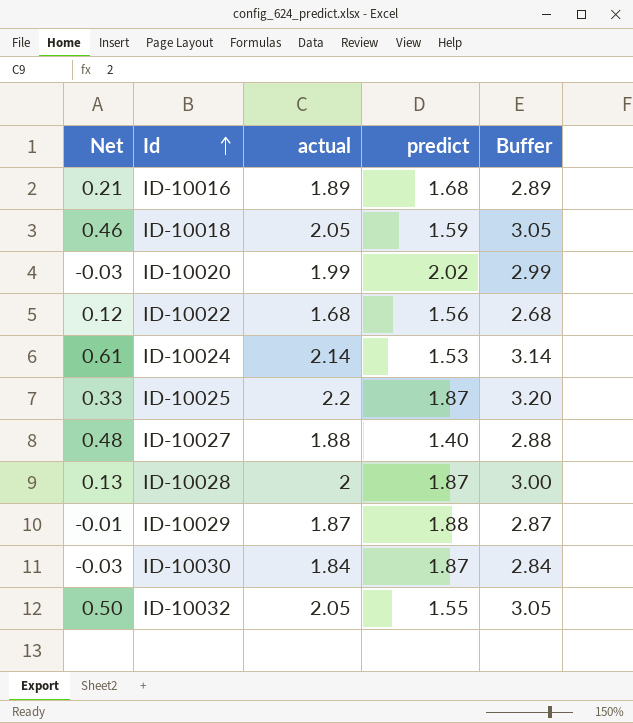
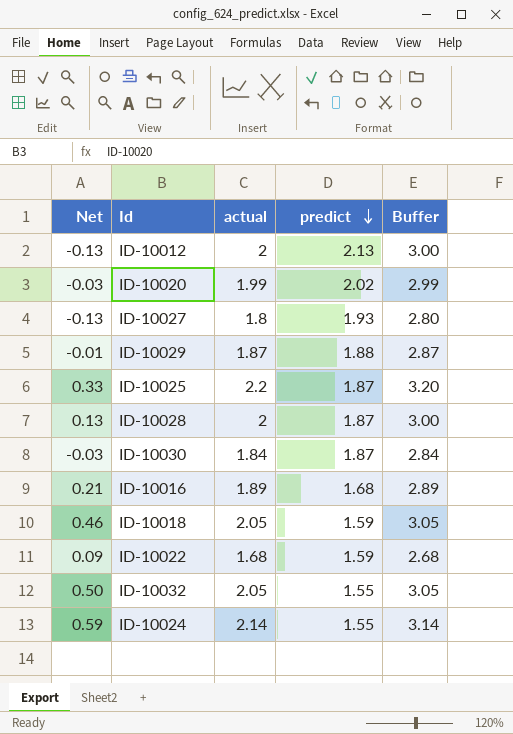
row order: Id ascending -> predict descending
row ID-10012: none -> -0.13 | 2 | 2.13 | 3.00
ID-10027 | Net: 0.48 -> -0.13
ID-10027 | actual: 1.88 -> 1.8
ID-10027 | predict: 1.40 -> 1.93
ID-10027 | Buffer: 2.88 -> 2.80
ID-10022 | Net: 0.12 -> 0.09
ID-10022 | predict: 1.56 -> 1.59
ID-10024 | Net: 0.61 -> 0.59
ID-10024 | predict: 1.53 -> 1.55

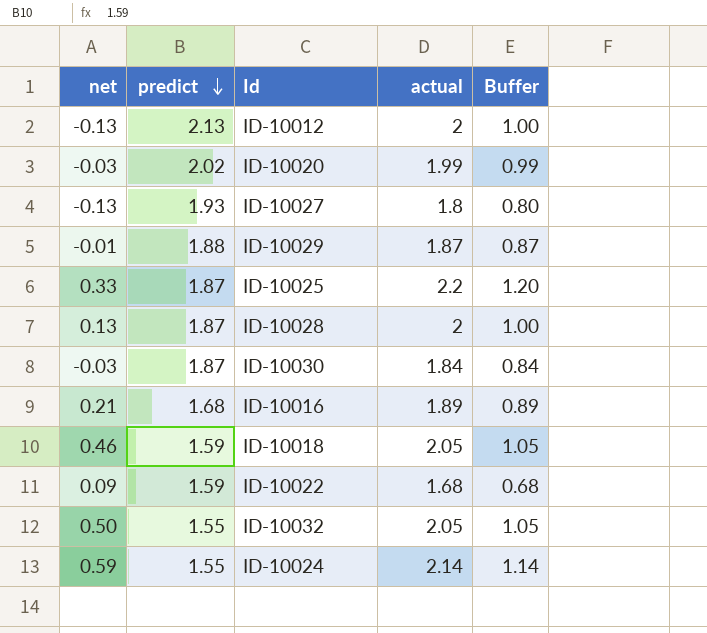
column name: Net -> net
column predict | position: 4 -> 2
column Buffer | formula: [actual] + 1 -> [actual] - 1

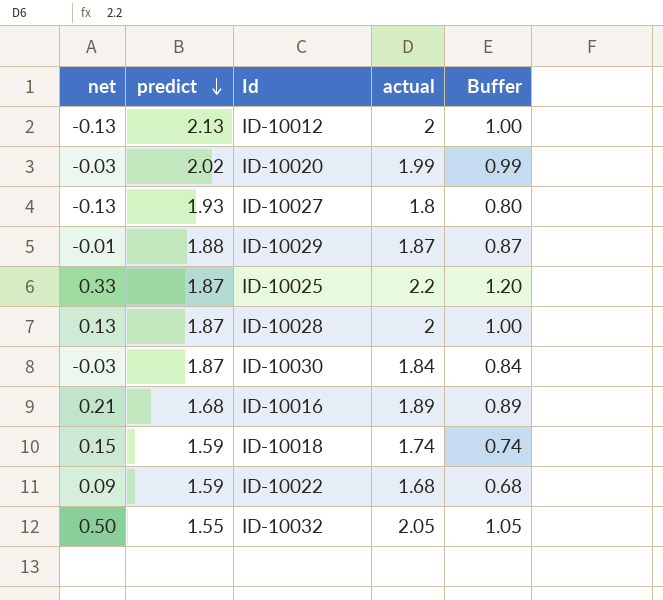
row ID-10024: 0.59 | 1.55 | 2.14 | 1.14 -> none
ID-10018 | net: 0.46 -> 0.15
ID-10018 | actual: 2.05 -> 1.74
ID-10018 | Buffer: 1.05 -> 0.74

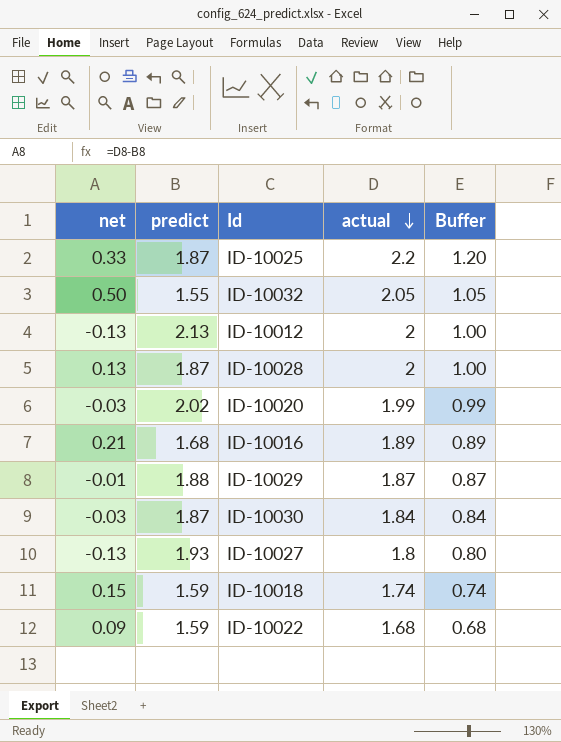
row order: predict descending -> actual descending

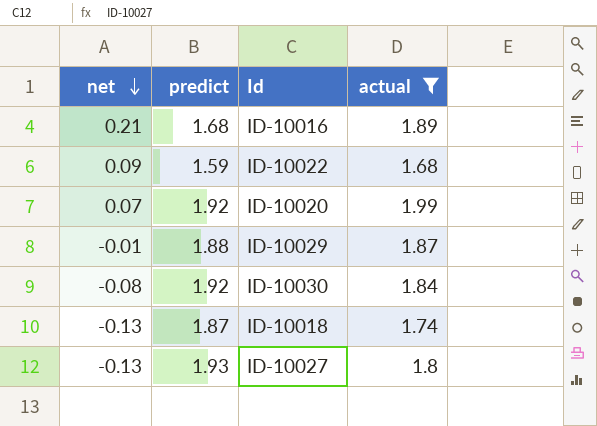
filter: none -> actual <= 1.99
row order: actual descending -> net descending
column Buffer | formula: [actual] - 1 -> none
ID-10020 | net: -0.03 -> 0.07
ID-10020 | predict: 2.02 -> 1.92
ID-10030 | net: -0.03 -> -0.08
ID-10030 | predict: 1.87 -> 1.92
ID-10018 | net: 0.15 -> -0.13
ID-10018 | predict: 1.59 -> 1.87

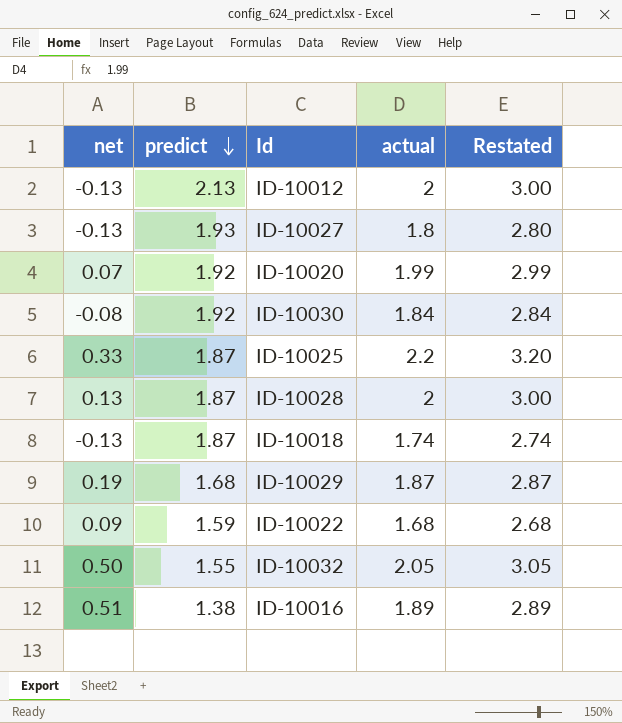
filter: actual <= 1.99 -> none
row order: net descending -> predict descending
column Restated | formula: none -> [actual] + 1
ID-10029 | net: -0.01 -> 0.19
ID-10029 | predict: 1.88 -> 1.68
ID-10016 | net: 0.21 -> 0.51
ID-10016 | predict: 1.68 -> 1.38

